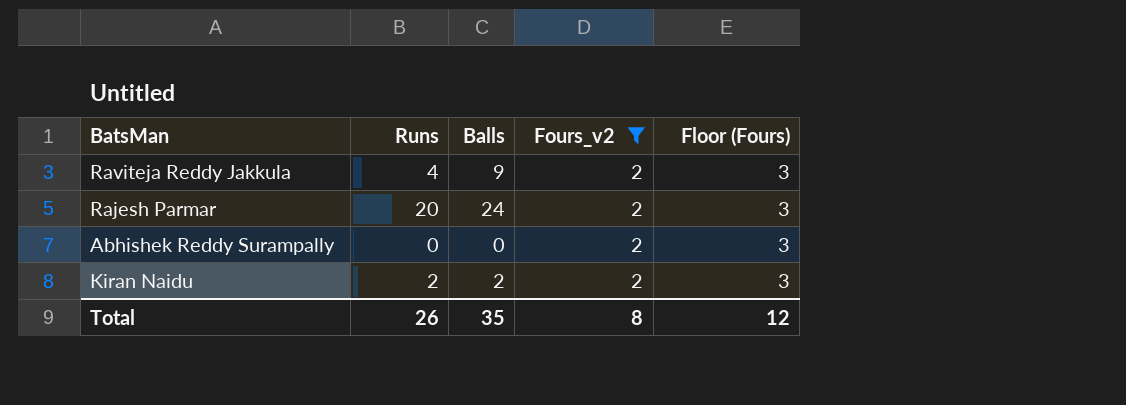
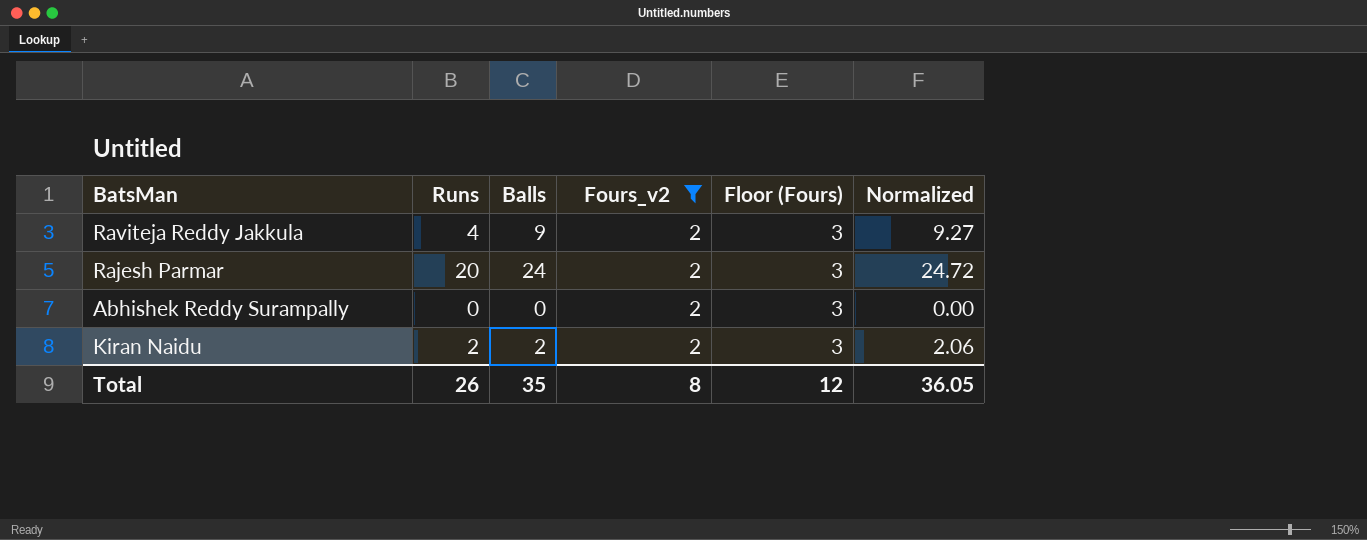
column Normalized | formula: none -> [Balls] * 1.03

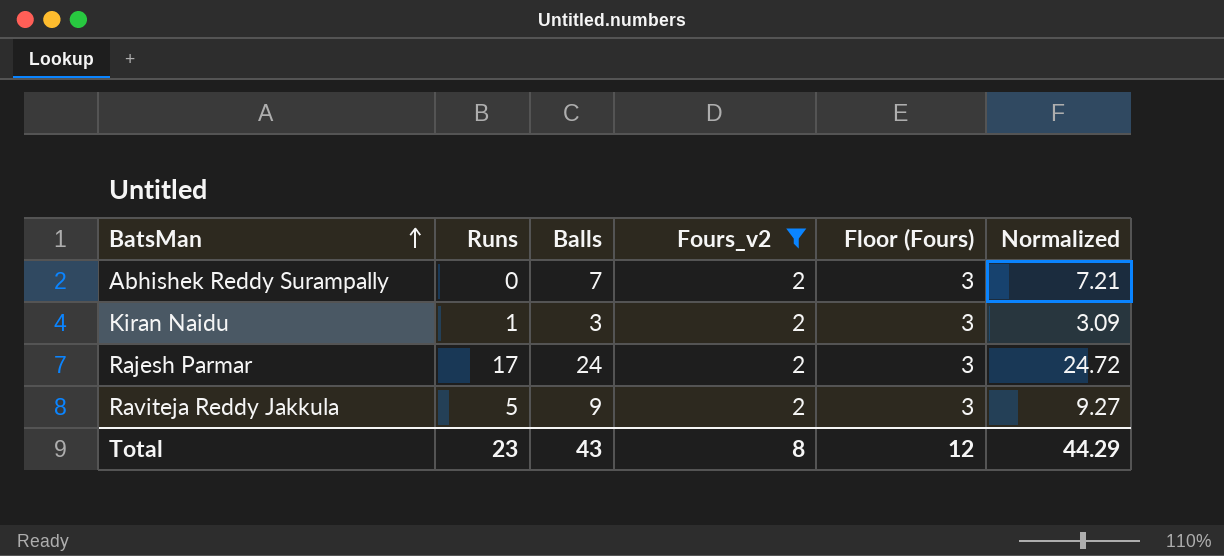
row order: none -> BatsMan ascending
Abhishek Reddy Surampally | Balls: 0 -> 7
Abhishek Reddy Surampally | Normalized: 0.00 -> 7.21
Kiran Naidu | Runs: 2 -> 1
Kiran Naidu | Balls: 2 -> 3
Kiran Naidu | Normalized: 2.06 -> 3.09
Rajesh Parmar | Runs: 20 -> 17
Raviteja Reddy Jakkula | Runs: 4 -> 5
Total | Runs: 26 -> 23
Total | Balls: 35 -> 43
Total | Normalized: 36.05 -> 44.29

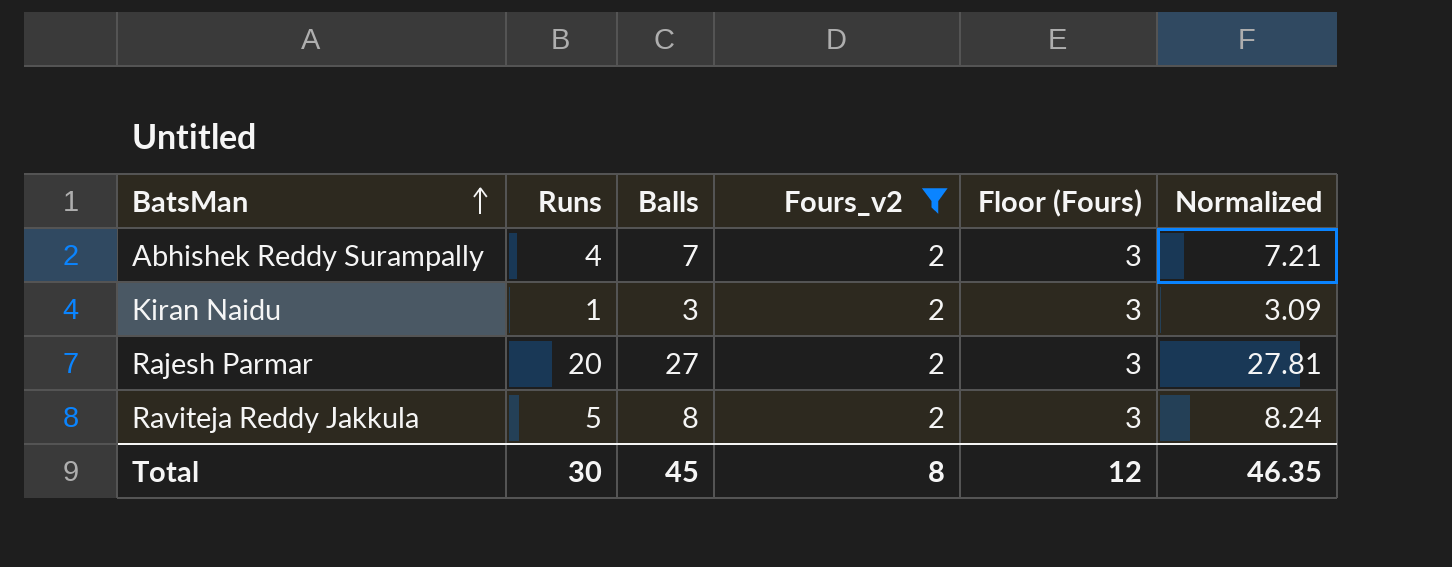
Abhishek Reddy Surampally | Runs: 0 -> 4
Rajesh Parmar | Runs: 17 -> 20
Rajesh Parmar | Balls: 24 -> 27
Rajesh Parmar | Normalized: 24.72 -> 27.81
Raviteja Reddy Jakkula | Balls: 9 -> 8
Raviteja Reddy Jakkula | Normalized: 9.27 -> 8.24
Total | Runs: 23 -> 30
Total | Balls: 43 -> 45
Total | Normalized: 44.29 -> 46.35

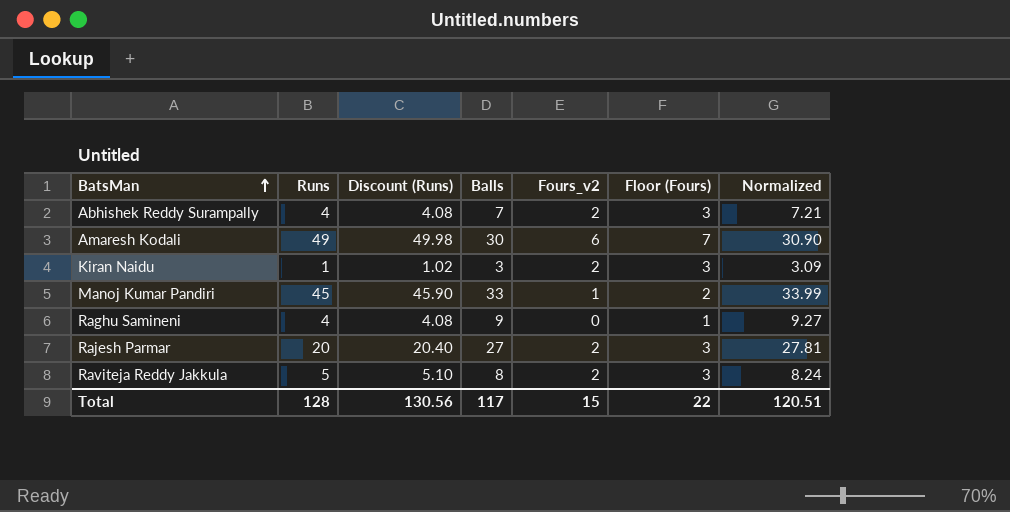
filter: Fours_v2 = 2 -> none
column Discount (Runs) | formula: none -> [Runs] * 1.02
Total | Runs: 30 -> 128
Total | Balls: 45 -> 117
Total | Fours_v2: 8 -> 15
Total | Floor (Fours): 12 -> 22
Total | Normalized: 46.35 -> 120.51

